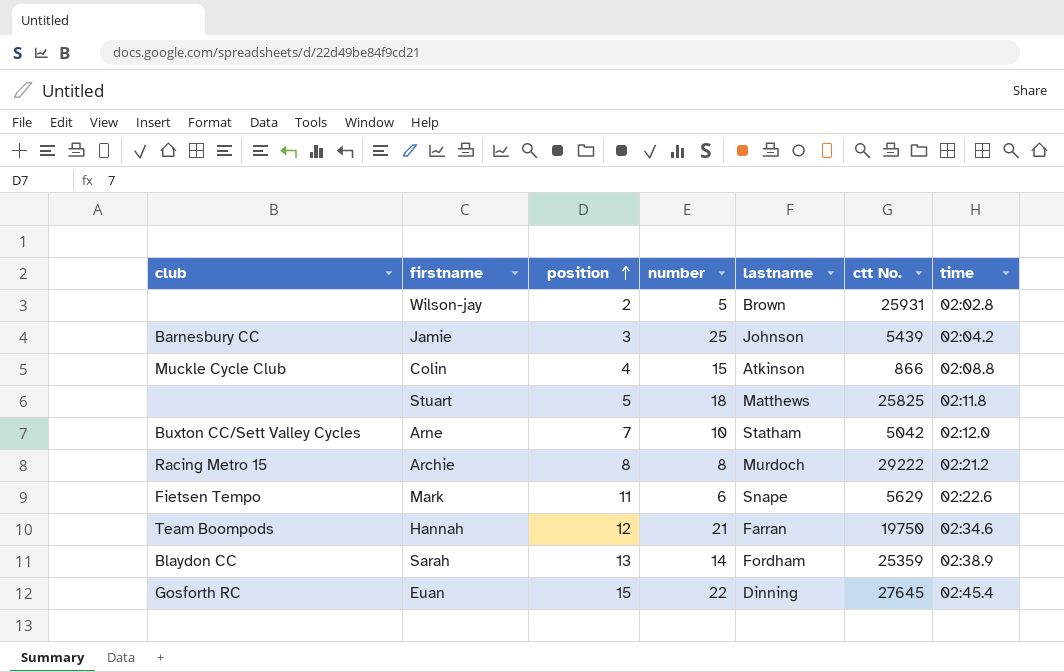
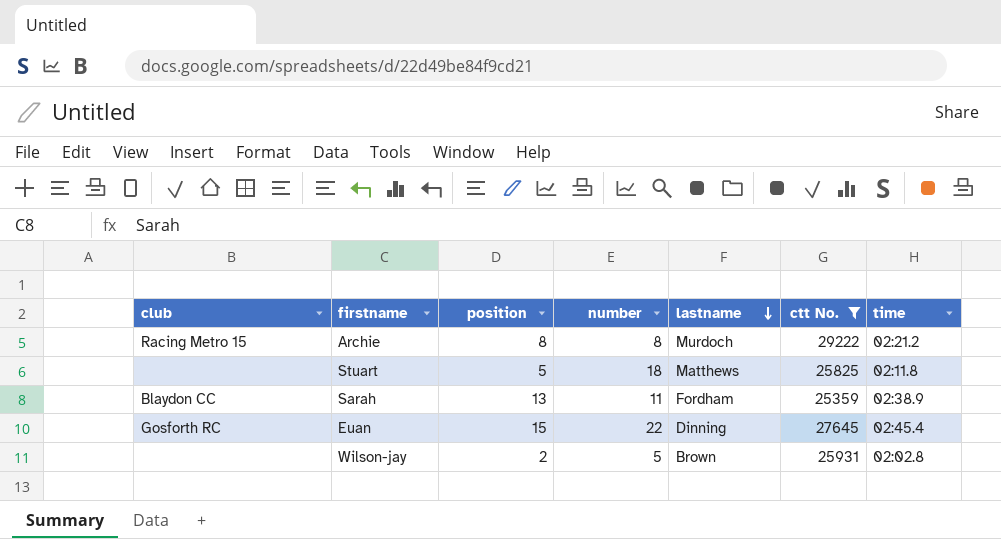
filter: none -> ctt No. >= 25359
row order: position ascending -> lastname descending
Sarah | number: 14 -> 11

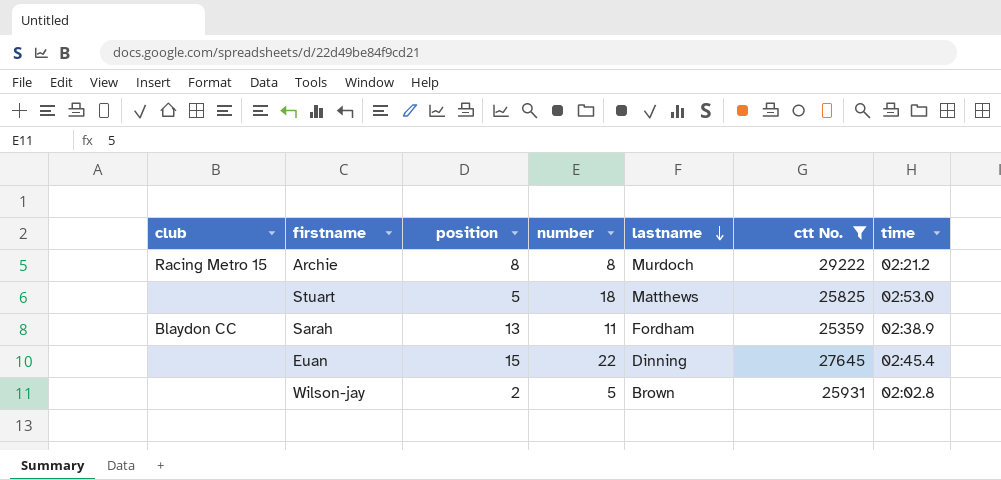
Stuart | time: 02:11.8 -> 02:53.0
Euan | club: Gosforth RC -> none

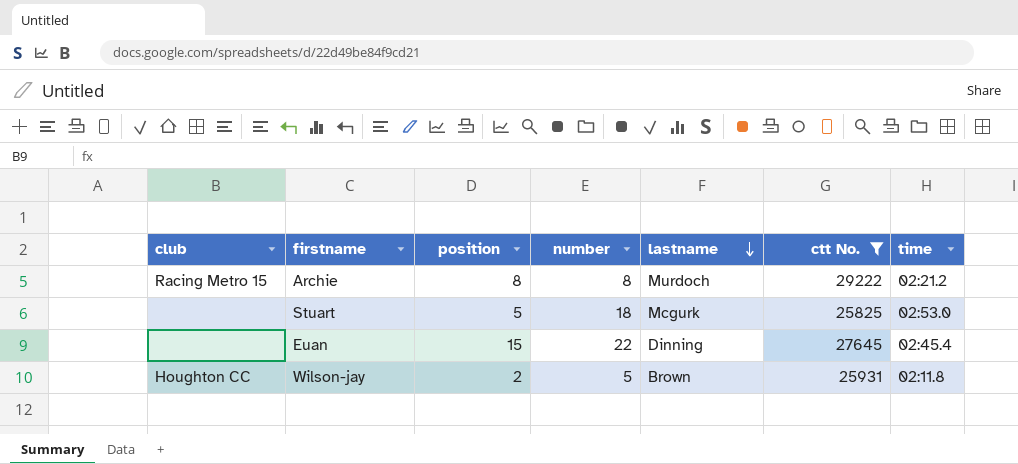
row Sarah: Blaydon CC | 13 | 11 | Fordham | 25359 | 02:38.9 -> none
Stuart | lastname: Matthews -> Mcgurk
Wilson-jay | club: none -> Houghton CC
Wilson-jay | time: 02:02.8 -> 02:11.8

